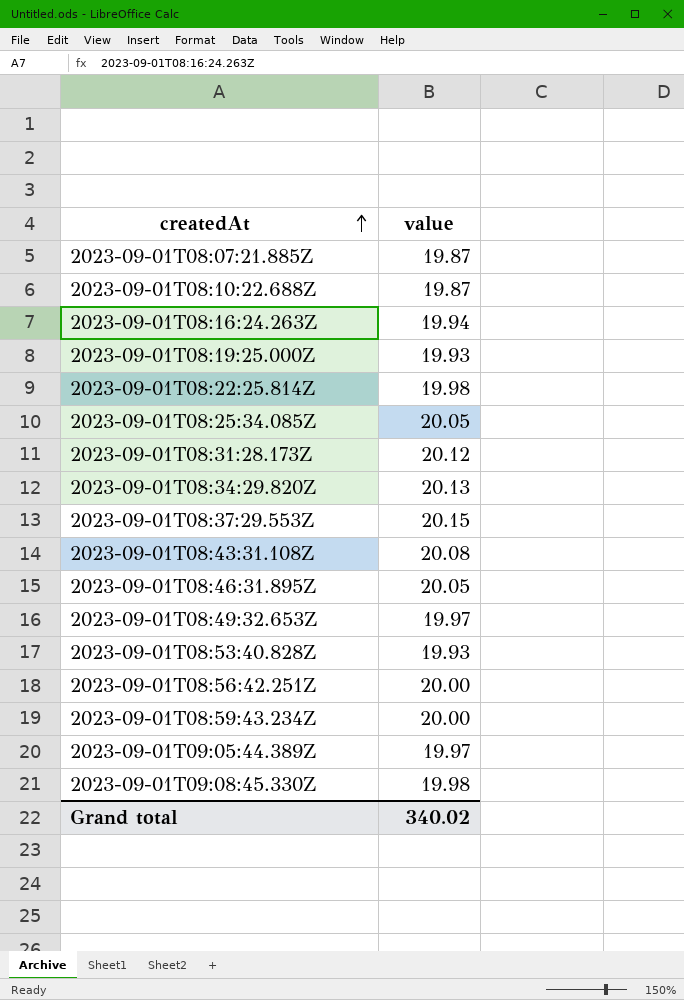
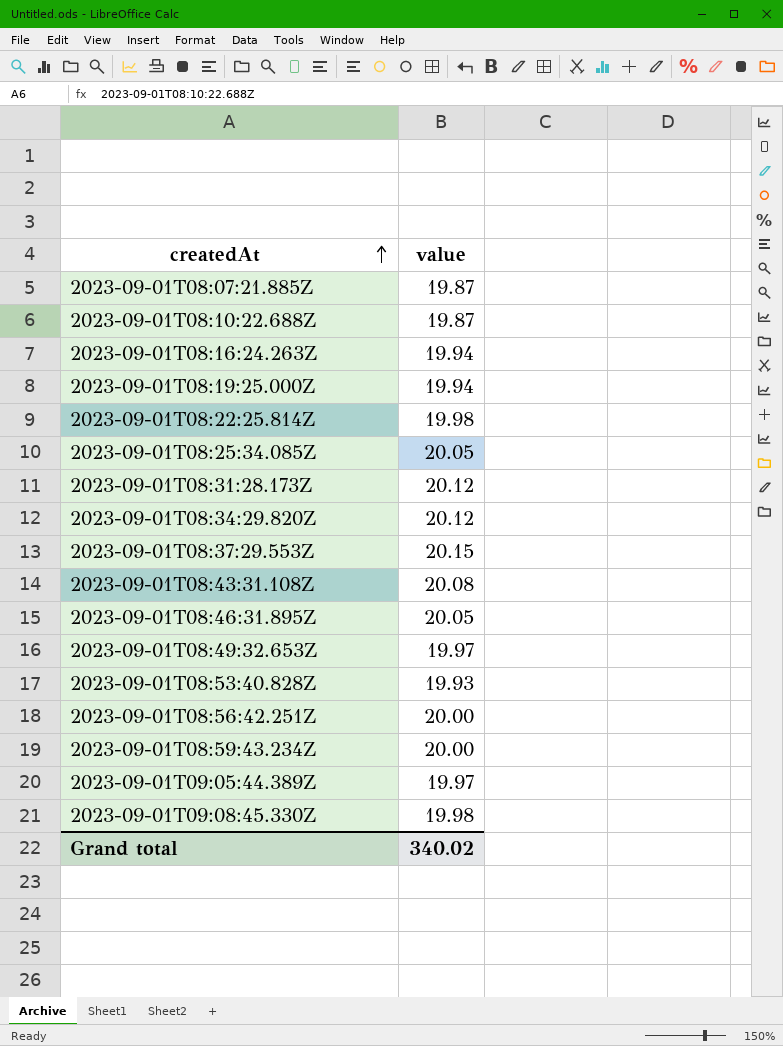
2023-09-01T08:19:25.000Z | value: 19.93 -> 19.94
2023-09-01T08:34:29.820Z | value: 20.13 -> 20.12

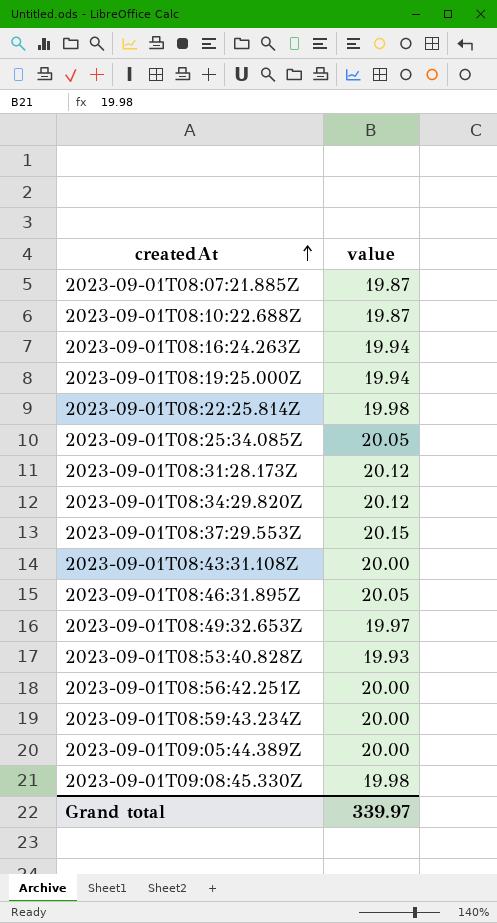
2023-09-01T08:43:31.108Z | value: 20.08 -> 20.00
2023-09-01T09:05:44.389Z | value: 19.97 -> 20.00
Grand total | value: 340.02 -> 339.97

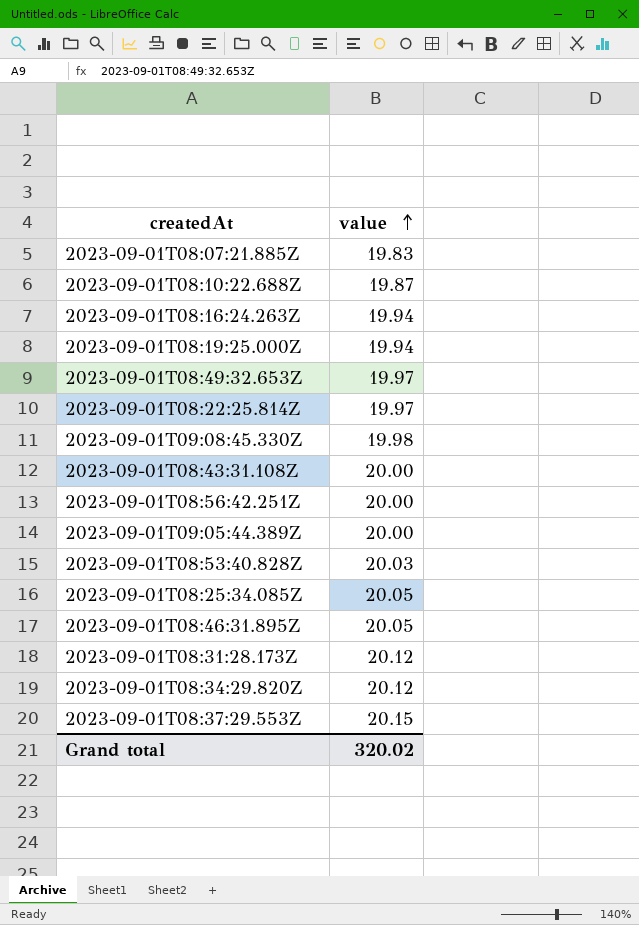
row order: createdAt ascending -> value ascending
row 2023-09-01T08:59:43.234Z: 20.00 -> none
2023-09-01T08:07:21.885Z | value: 19.87 -> 19.83
2023-09-01T08:22:25.814Z | value: 19.98 -> 19.97
2023-09-01T08:53:40.828Z | value: 19.93 -> 20.03
Grand total | value: 339.97 -> 320.02

